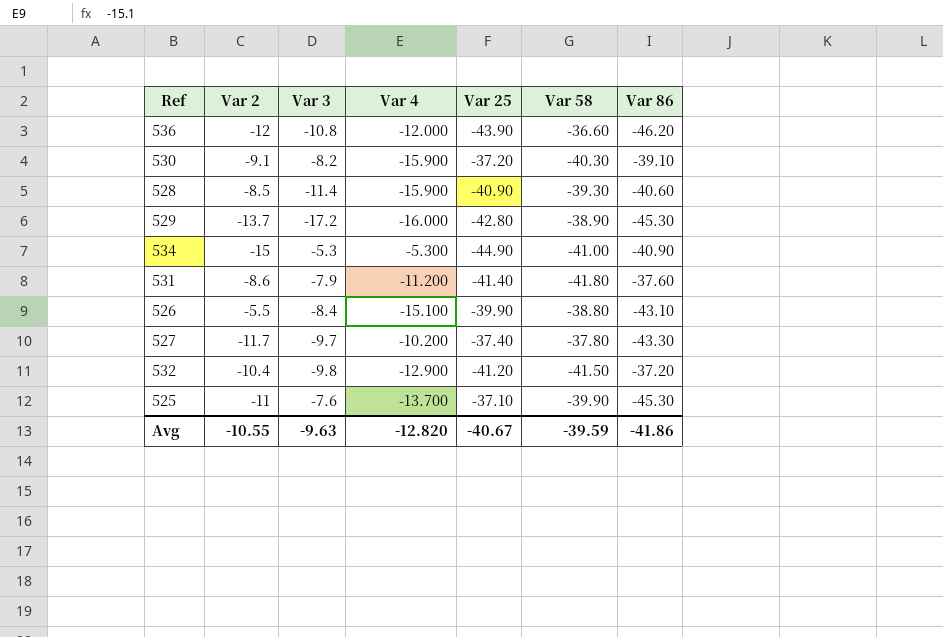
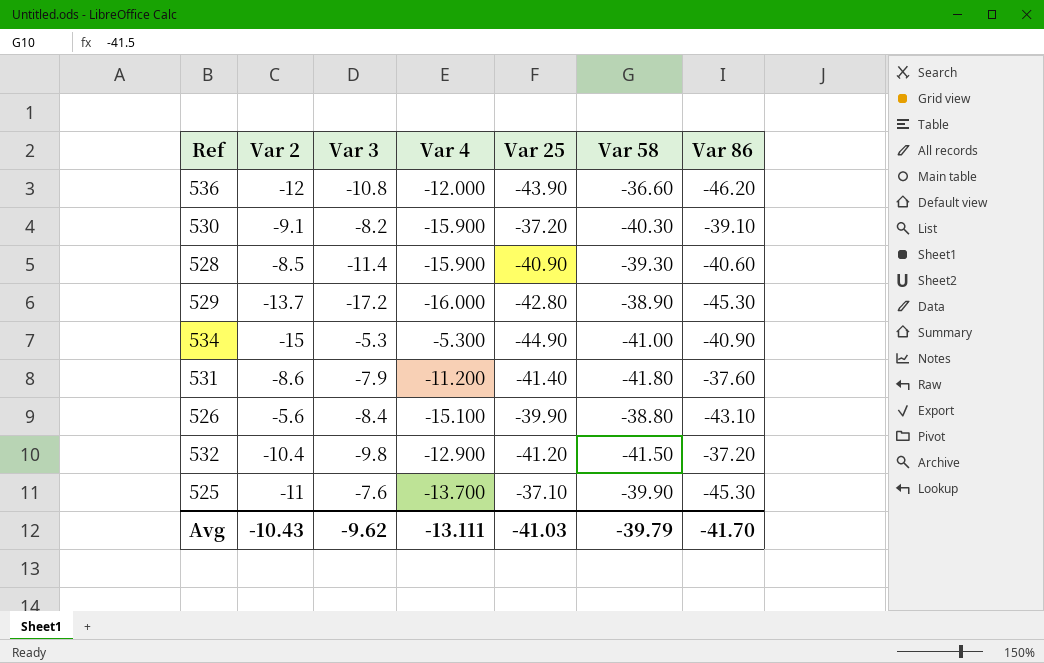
row 527: -11.7 | -9.7 | -10.200 | -37.40 | -37.80 | -43.30 -> none
526 | Var 2: -5.5 -> -5.6
Avg | Var 2: -10.55 -> -10.43
Avg | Var 3: -9.63 -> -9.62
Avg | Var 4: -12.820 -> -13.111
Avg | Var 25: -40.67 -> -41.03
Avg | Var 58: -39.59 -> -39.79
Avg | Var 86: -41.86 -> -41.70

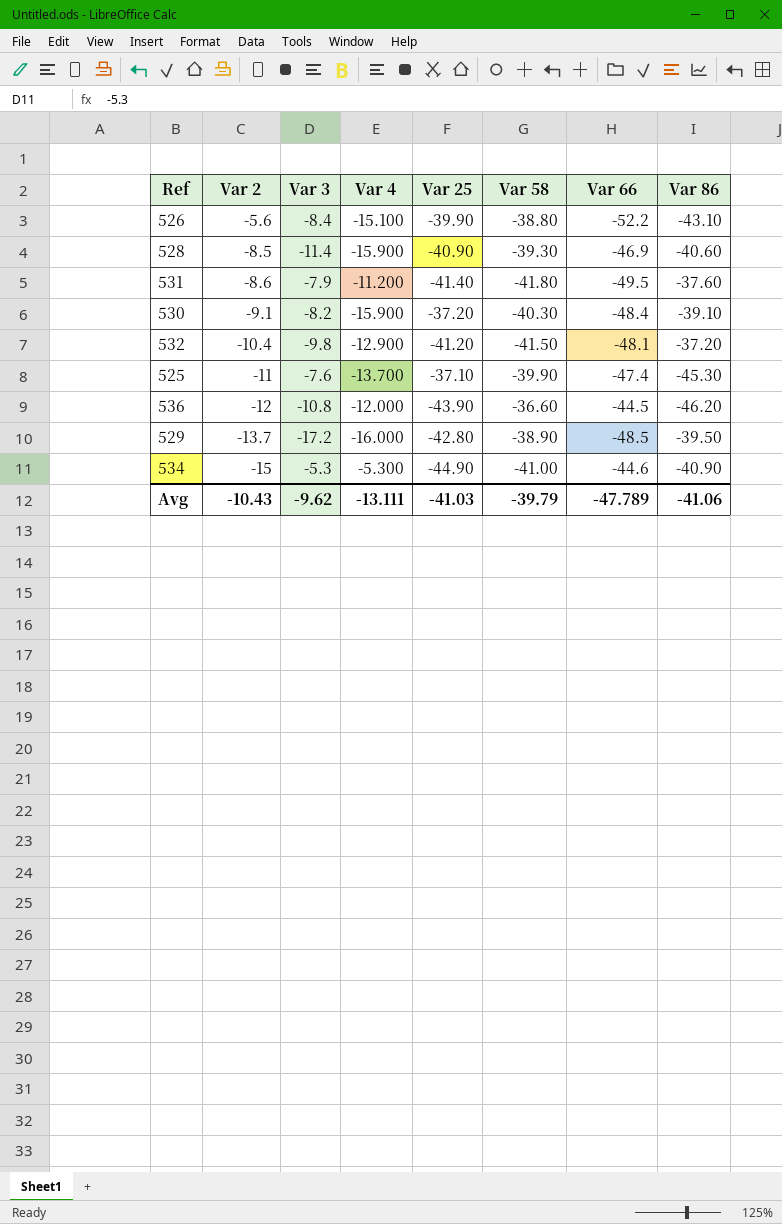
row order: none -> Var 2 descending
column Var 66 | position: none -> 7
529 | Var 86: -45.30 -> -39.50
Avg | Var 86: -41.70 -> -41.06

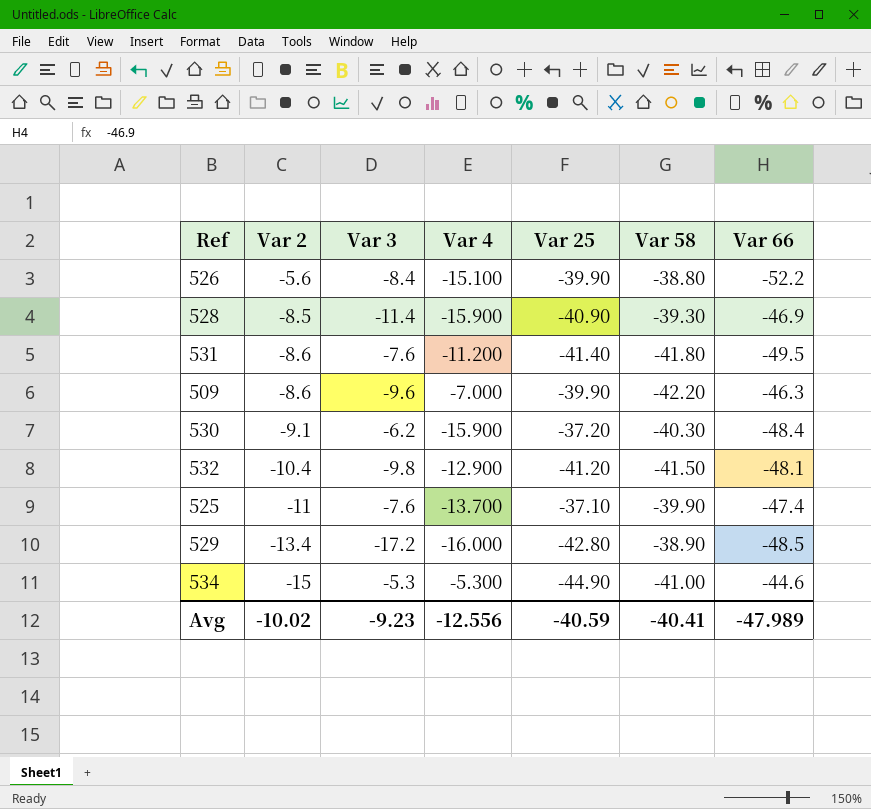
column Var 86 | position: 8 -> none
row 536: -12 | -10.8 | -12.000 | -43.90 | -36.60 | -44.5 | -46.20 -> none
531 | Var 3: -7.9 -> -7.6
row 509: none -> -8.6 | -9.6 | -7.000 | -39.90 | -42.20 | -46.3
530 | Var 3: -8.2 -> -6.2
529 | Var 2: -13.7 -> -13.4
Avg | Var 2: -10.43 -> -10.02
Avg | Var 3: -9.62 -> -9.23
Avg | Var 4: -13.111 -> -12.556
Avg | Var 25: -41.03 -> -40.59
Avg | Var 58: -39.79 -> -40.41
Avg | Var 66: -47.789 -> -47.989

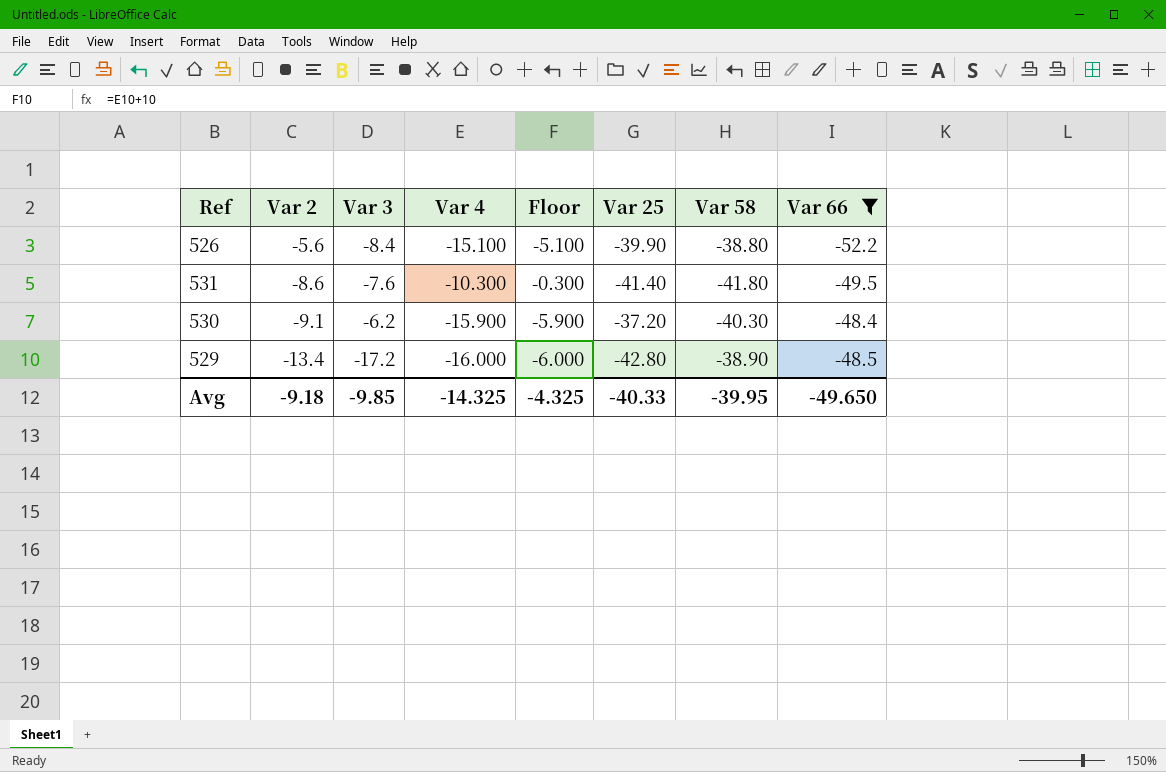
filter: none -> Var 66 <= -48.4
column Floor | formula: none -> [Var 4] + 10
531 | Var 4: -11.200 -> -10.300
Avg | Var 2: -10.02 -> -9.18
Avg | Var 3: -9.23 -> -9.85
Avg | Var 4: -12.556 -> -14.325
Avg | Var 25: -40.59 -> -40.33
Avg | Var 58: -40.41 -> -39.95
Avg | Var 66: -47.989 -> -49.650

